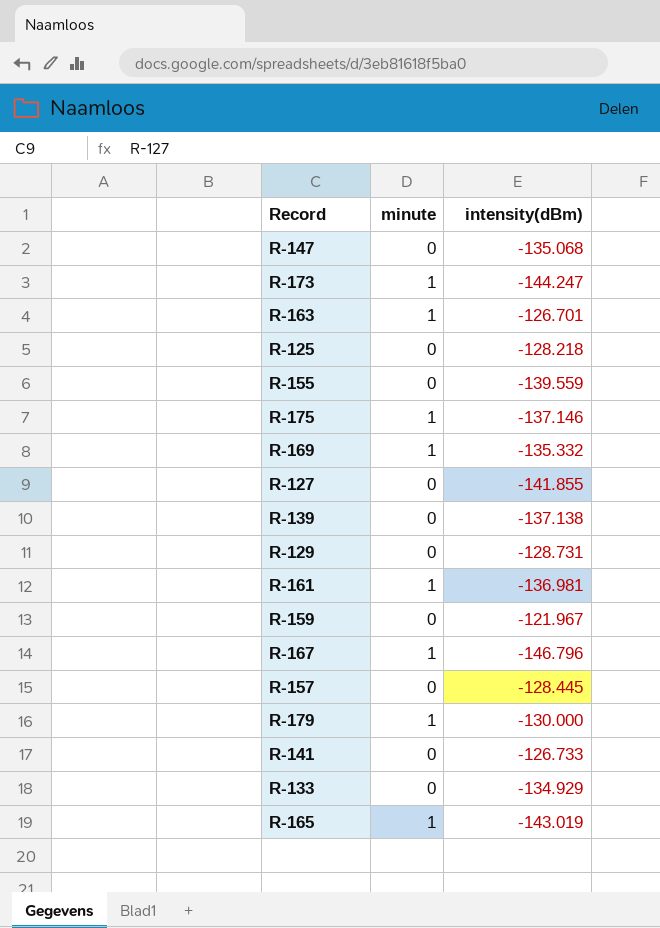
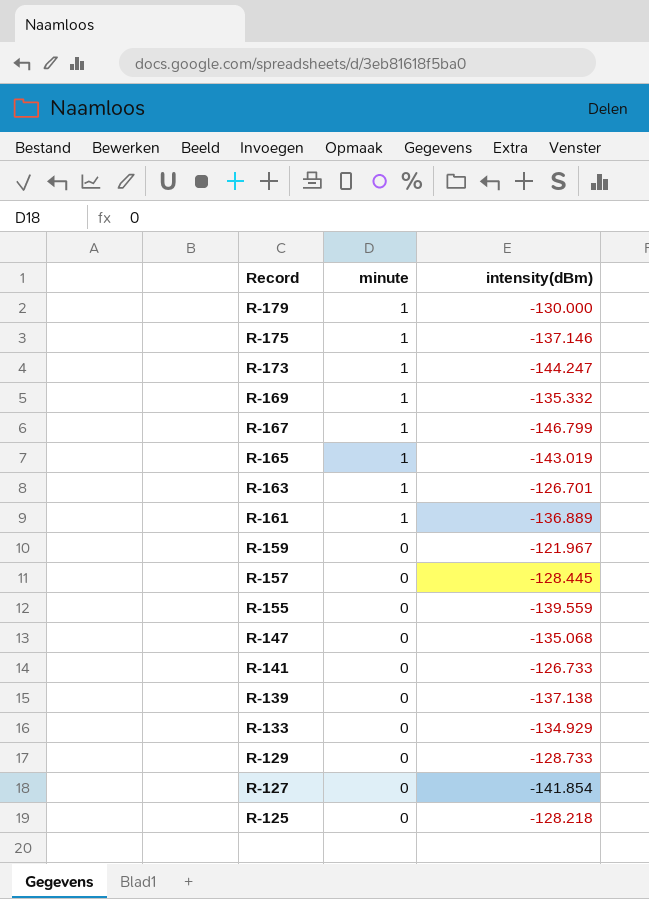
row order: none -> Record descending
R-167 | intensity(dBm): -146.796 -> -146.799
R-161 | intensity(dBm): -136.981 -> -136.889
R-129 | intensity(dBm): -128.731 -> -128.733
R-127 | intensity(dBm): -141.855 -> -141.854

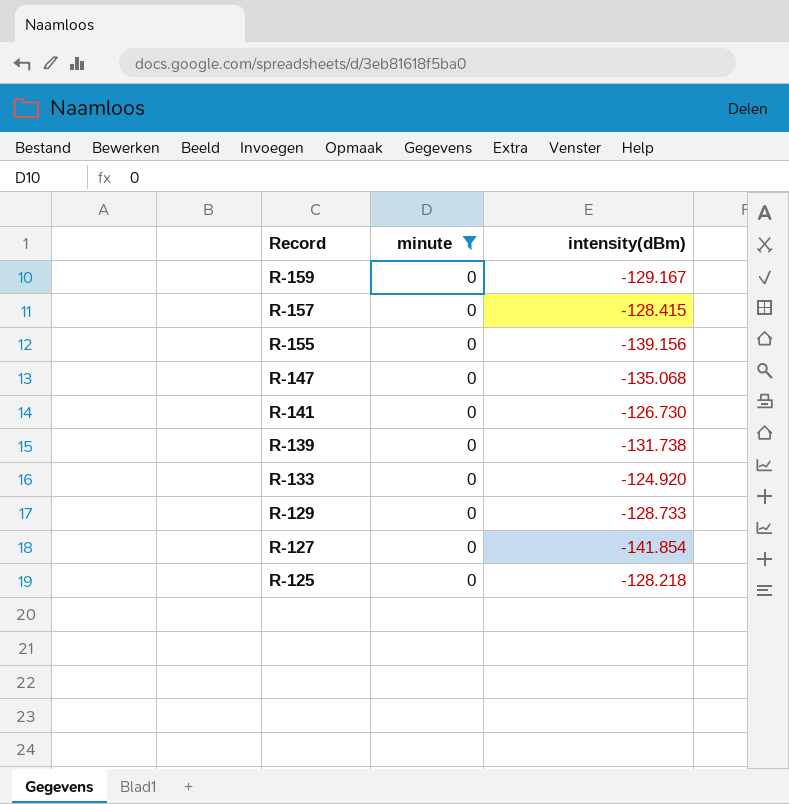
filter: none -> minute = 0
R-159 | intensity(dBm): -121.967 -> -129.167
R-157 | intensity(dBm): -128.445 -> -128.415
R-155 | intensity(dBm): -139.559 -> -139.156
R-141 | intensity(dBm): -126.733 -> -126.730
R-139 | intensity(dBm): -137.138 -> -131.738
R-133 | intensity(dBm): -134.929 -> -124.920

